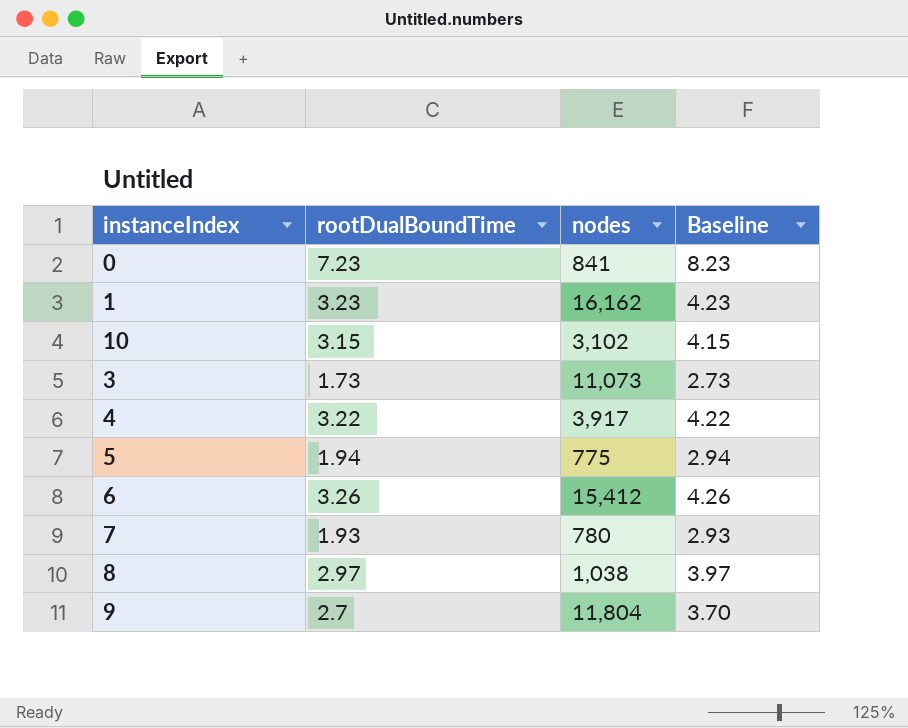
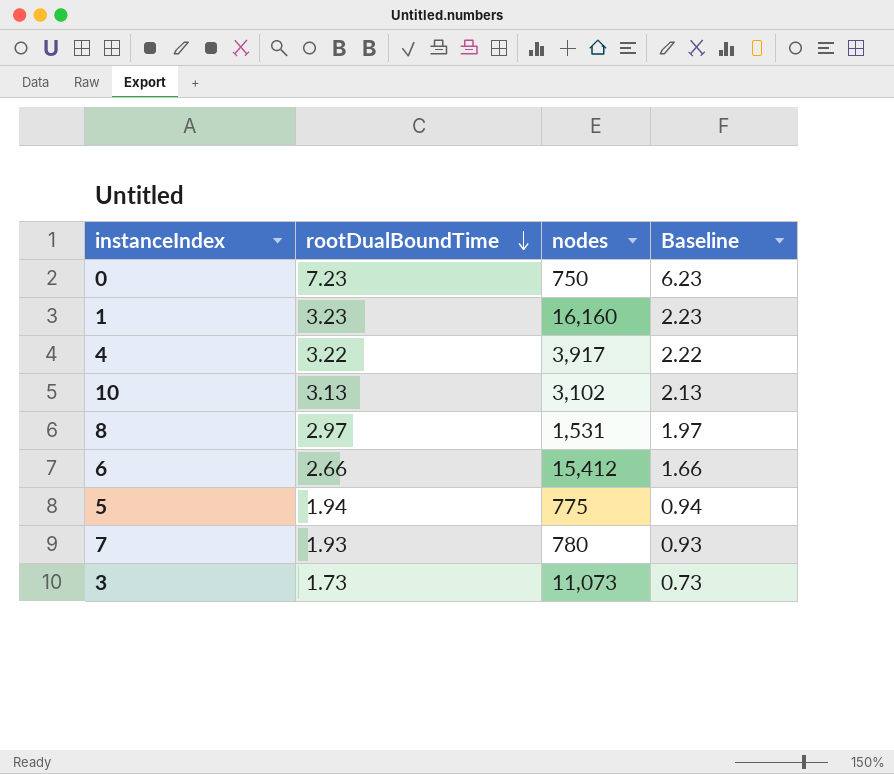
row order: none -> rootDualBoundTime descending
column Baseline | formula: [rootDualBoundTime] + 1 -> [rootDualBoundTime] - 1
row 9: 2.7 | 11,804 | 3.70 -> none
0 | nodes: 841 -> 750
1 | nodes: 16,162 -> 16,160
10 | rootDualBoundTime: 3.15 -> 3.13
8 | nodes: 1,038 -> 1,531
6 | rootDualBoundTime: 3.26 -> 2.66

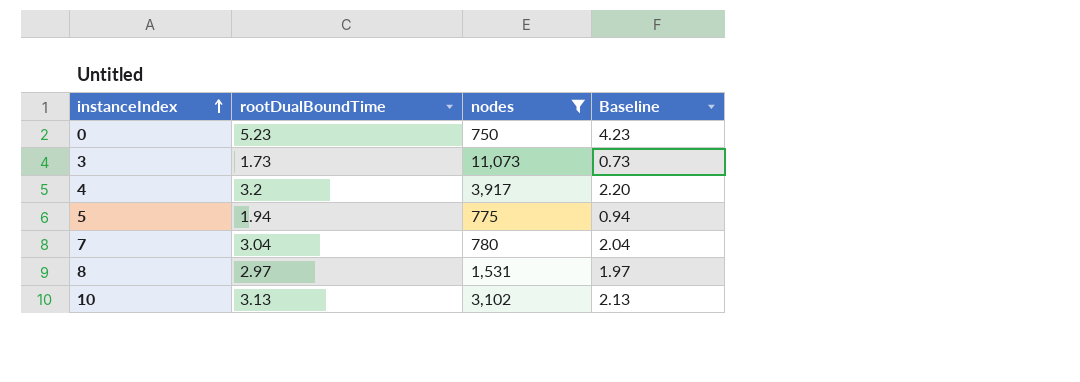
filter: none -> nodes <= 11,073
row order: rootDualBoundTime descending -> instanceIndex ascending
0 | rootDualBoundTime: 7.23 -> 5.23
0 | Baseline: 6.23 -> 4.23
4 | rootDualBoundTime: 3.22 -> 3.2
4 | Baseline: 2.22 -> 2.20
7 | rootDualBoundTime: 1.93 -> 3.04
7 | Baseline: 0.93 -> 2.04

